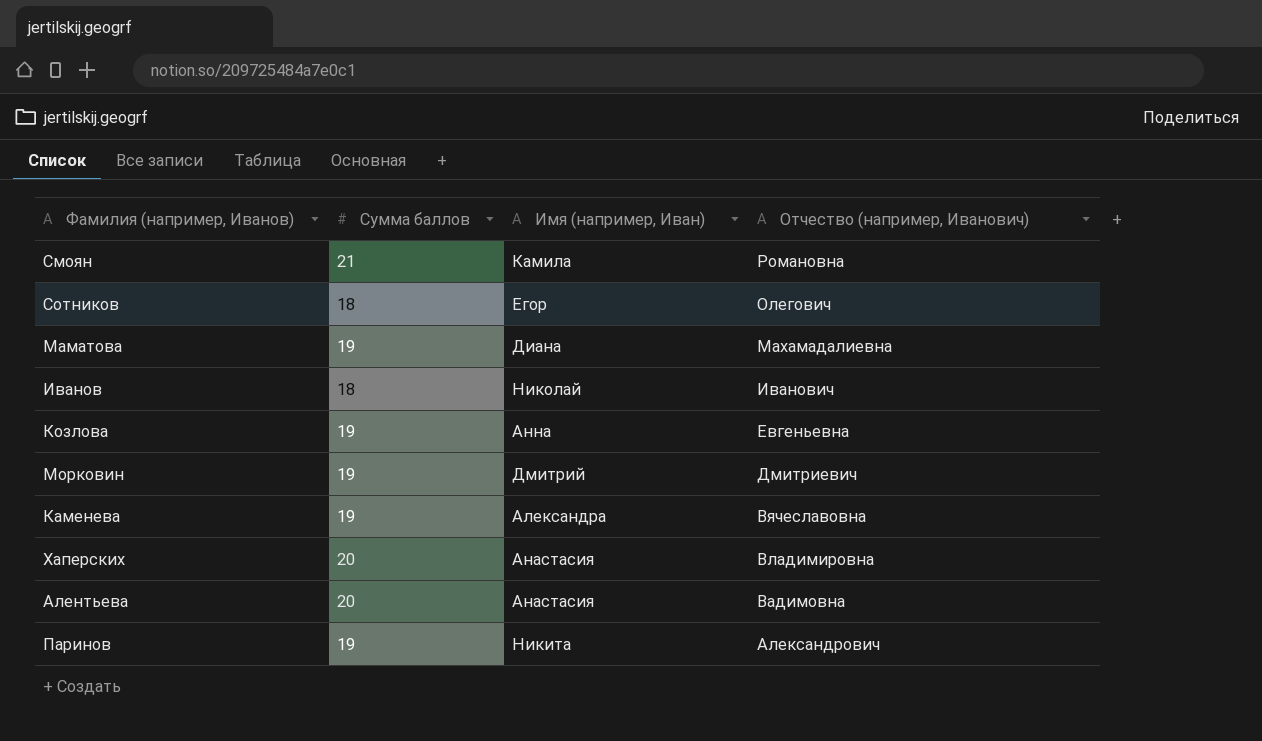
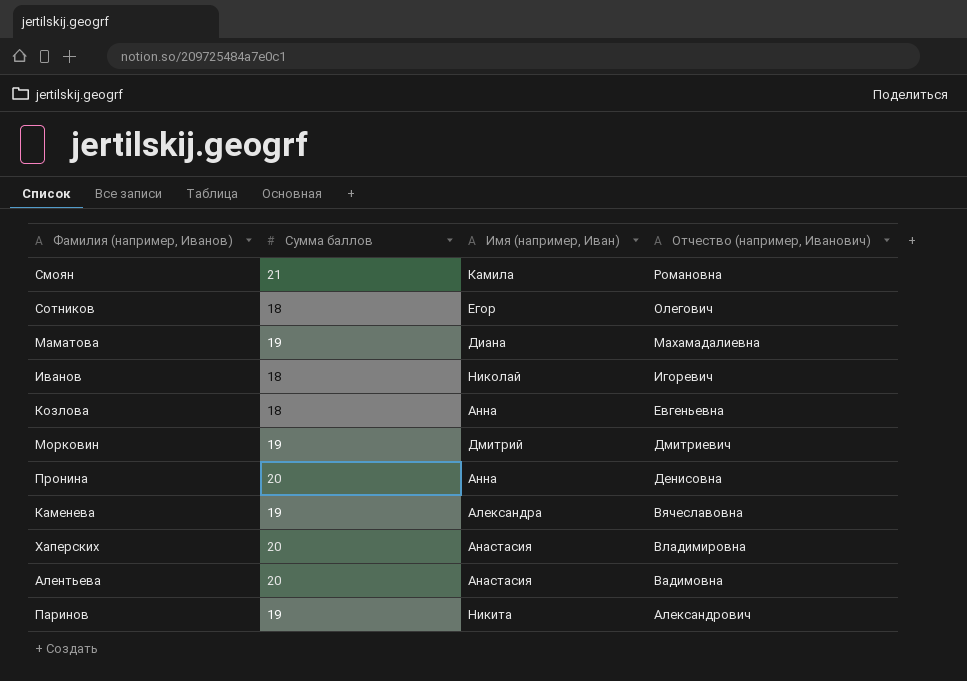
Иванов | Отчество (например, Иванович): Иванович -> Игоревич
Козлова | Сумма баллов: 19 -> 18
row Пронина: none -> 20 | Анна | Денисовна

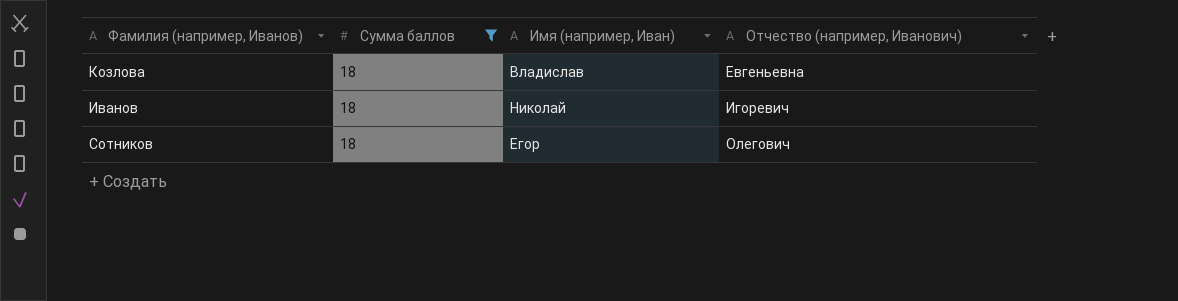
filter: none -> Сумма баллов = 18
row order: Отчество (например, Иванович) descending -> Отчество (например, Иванович) ascending
Козлова | Имя (например, Иван): Анна -> Владислав

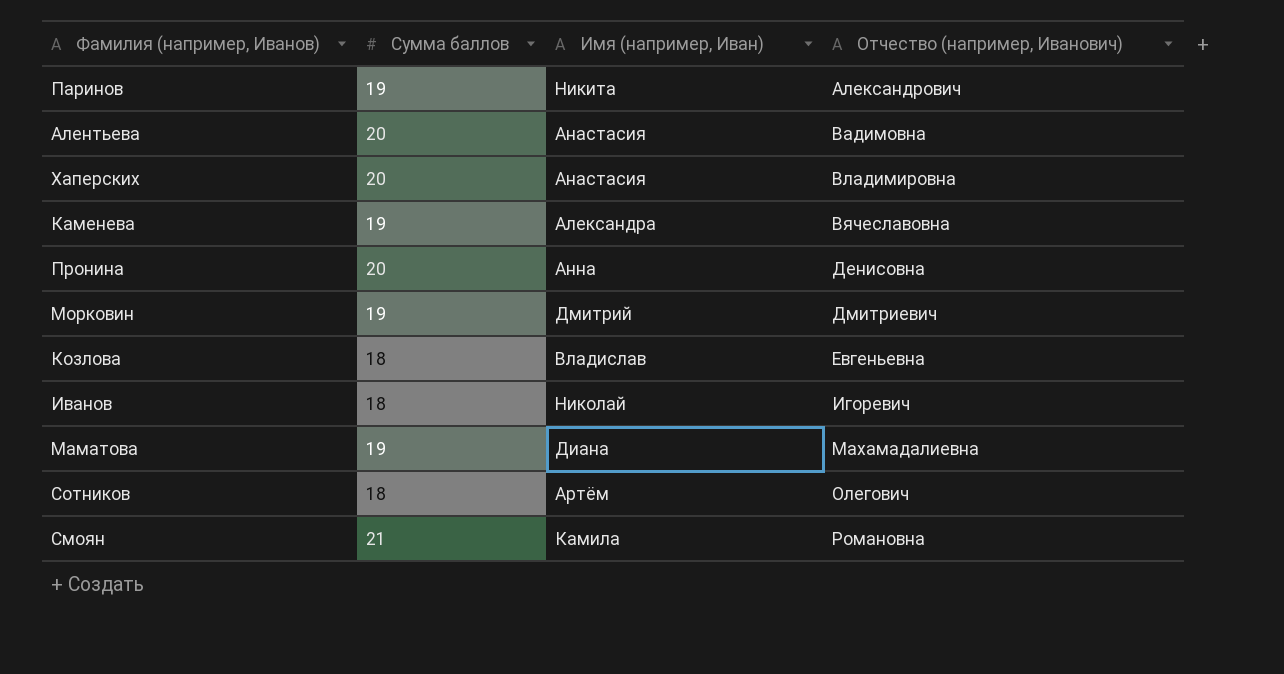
filter: Сумма баллов = 18 -> none
Сотников | Имя (например, Иван): Егор -> Артём

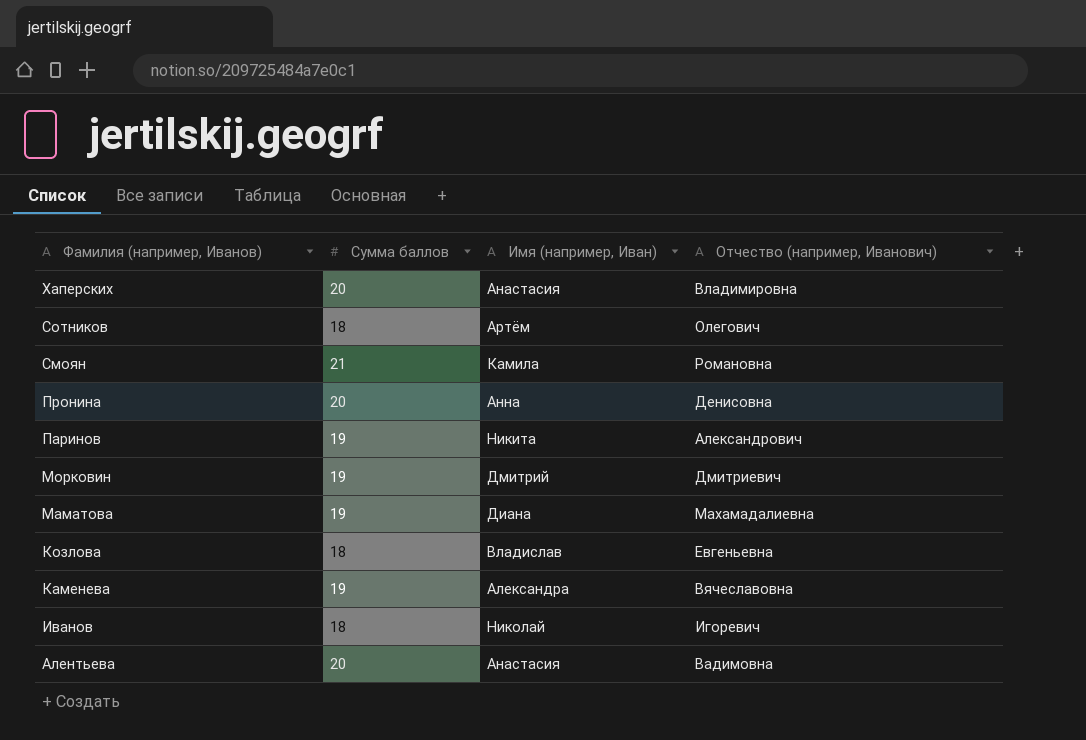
row order: Отчество (например, Иванович) ascending -> Фамилия (например, Иванов) descending

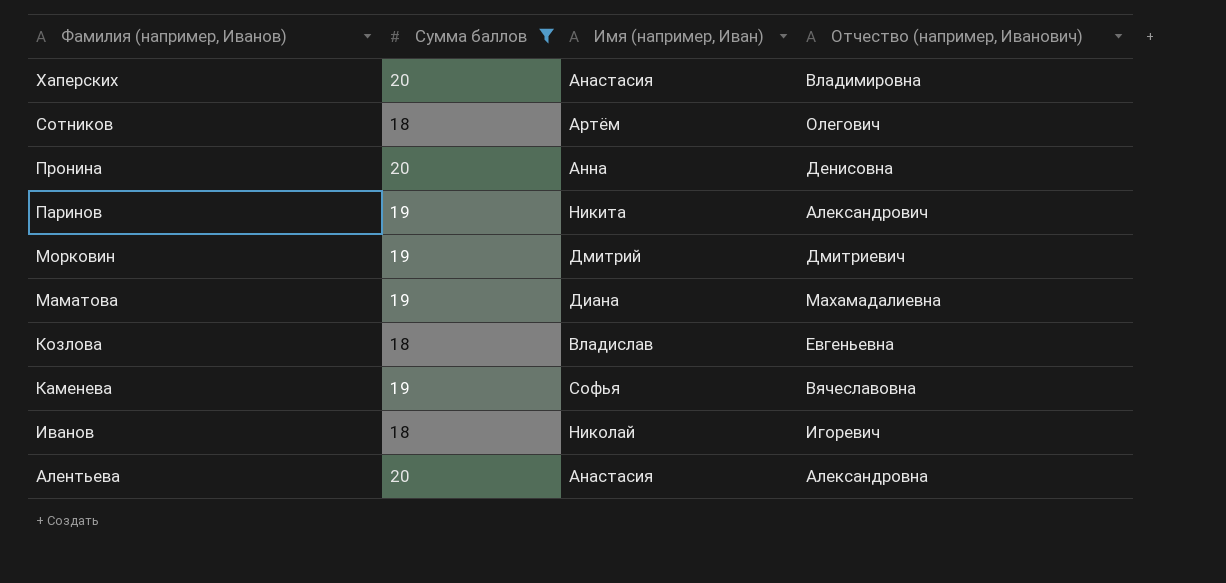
filter: none -> Сумма баллов != 21
Каменева | Имя (например, Иван): Александра -> Софья
Алентьева | Отчество (например, Иванович): Вадимовна -> Александровна

